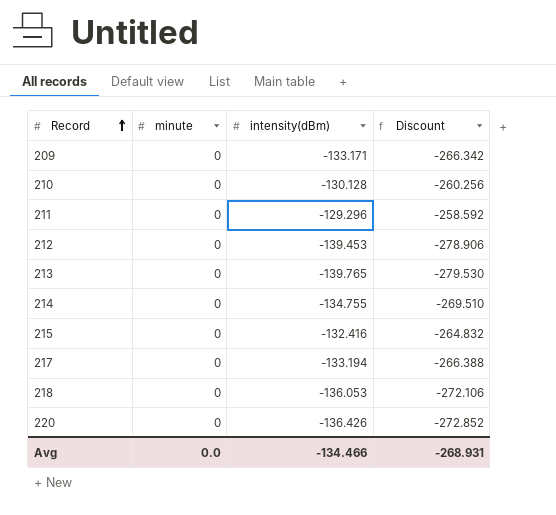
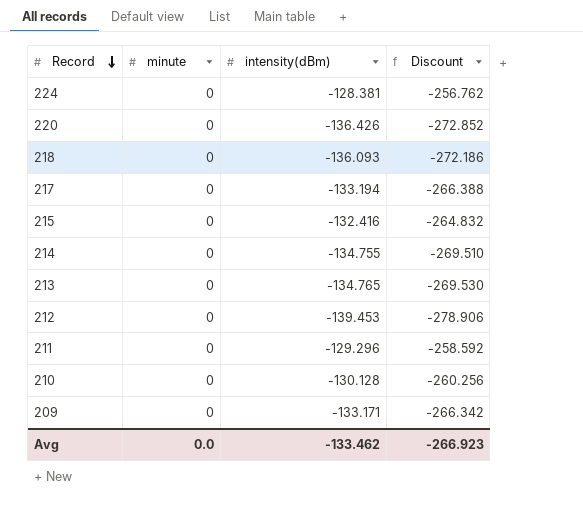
row order: Record ascending -> Record descending
row 224: none -> 0 | -128.381 | -256.762
218 | intensity(dBm): -136.053 -> -136.093
218 | Discount: -272.106 -> -272.186
213 | intensity(dBm): -139.765 -> -134.765
213 | Discount: -279.530 -> -269.530
Avg | intensity(dBm): -134.466 -> -133.462
Avg | Discount: -268.931 -> -266.923

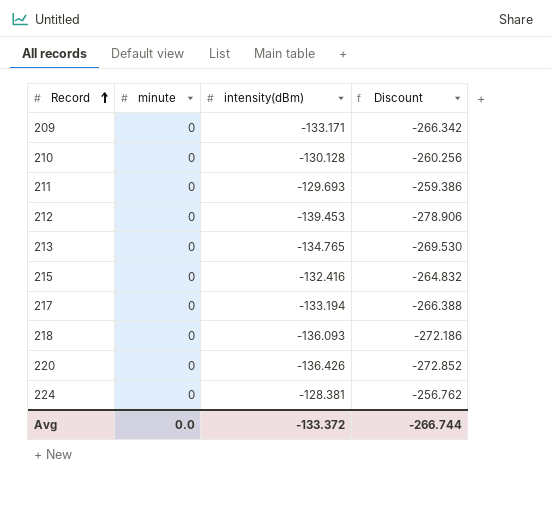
row order: Record descending -> Record ascending
row 214: 0 | -134.755 | -269.510 -> none
211 | intensity(dBm): -129.296 -> -129.693
211 | Discount: -258.592 -> -259.386
Avg | intensity(dBm): -133.462 -> -133.372
Avg | Discount: -266.923 -> -266.744

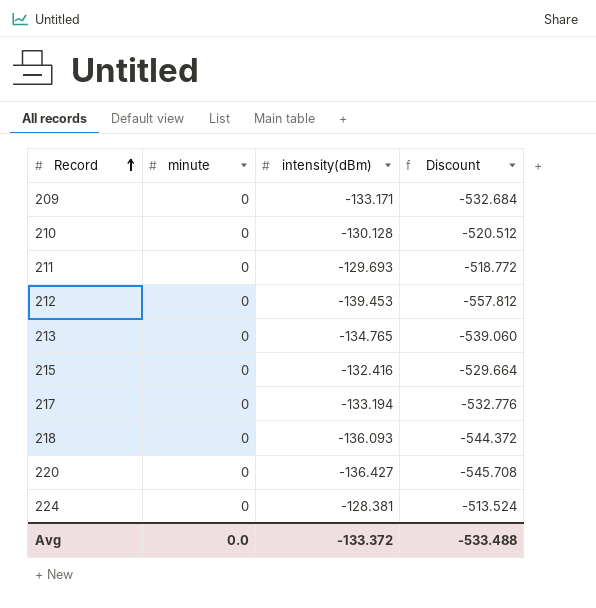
column Discount | formula: [intensity(dBm)] * 2 -> [intensity(dBm)] * 4
220 | intensity(dBm): -136.426 -> -136.427
Avg | Discount: -266.744 -> -533.488

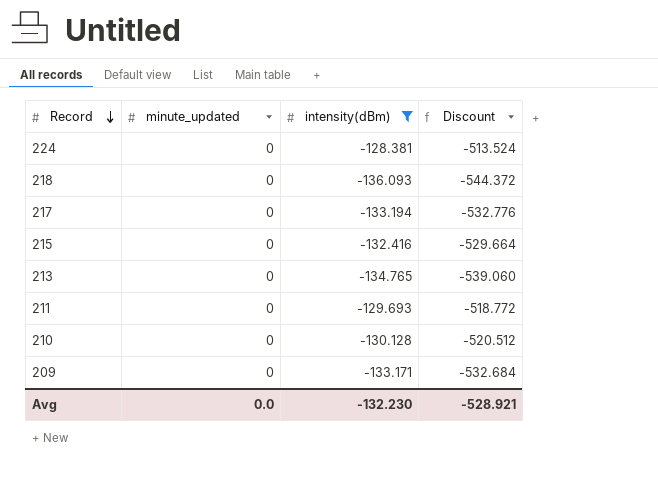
filter: none -> intensity(dBm) >= -136.093
row order: Record ascending -> Record descending
column name: minute -> minute_updated
Avg | intensity(dBm): -133.372 -> -132.230
Avg | Discount: -533.488 -> -528.921

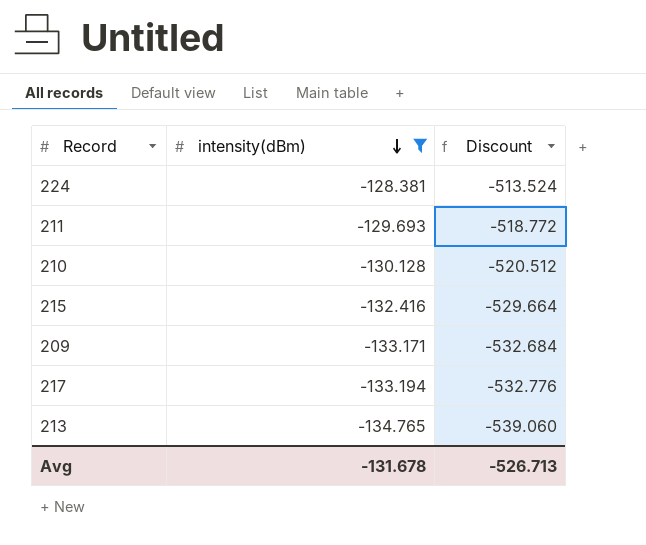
row order: Record descending -> intensity(dBm) descending
column minute_updated | position: 2 -> none
row 218: 0 | -136.093 | -544.372 -> none
Avg | intensity(dBm): -132.230 -> -131.678
Avg | Discount: -528.921 -> -526.713

